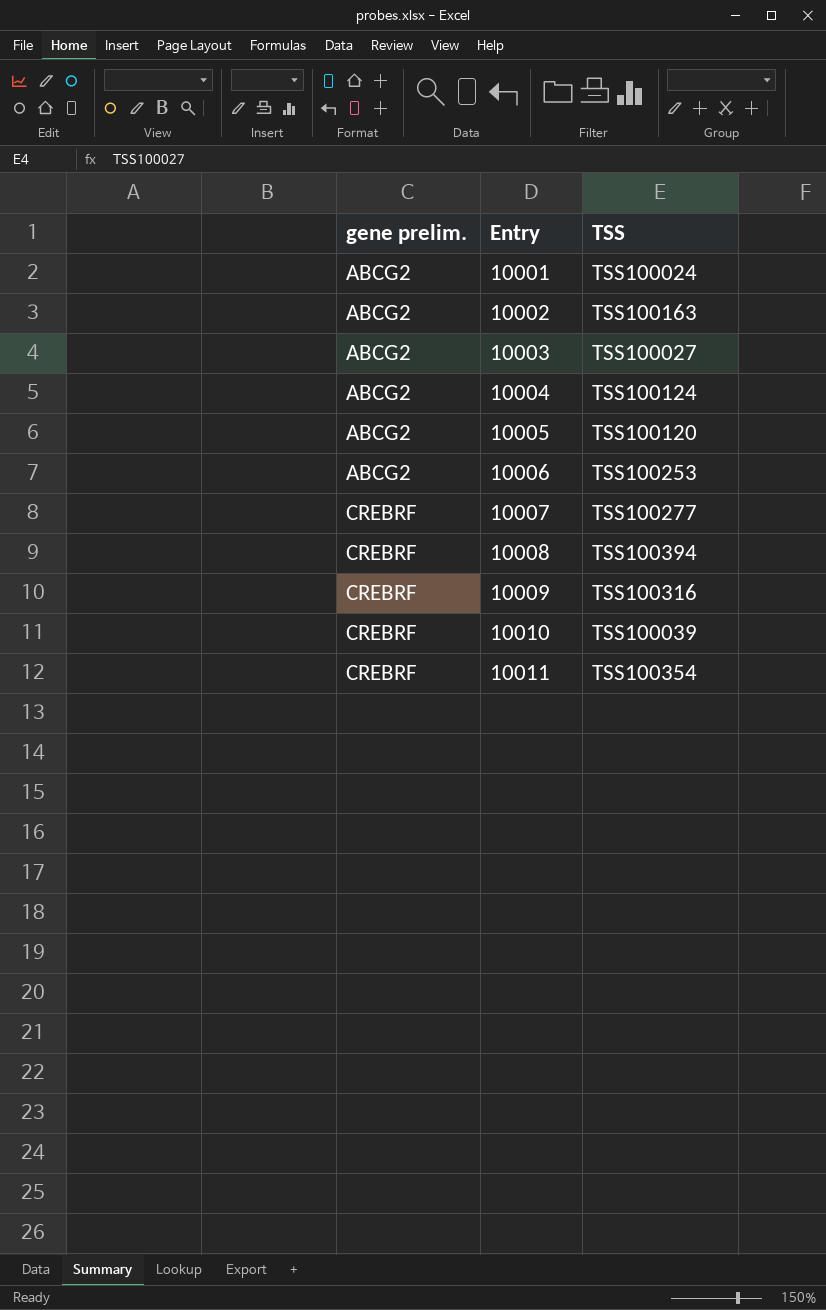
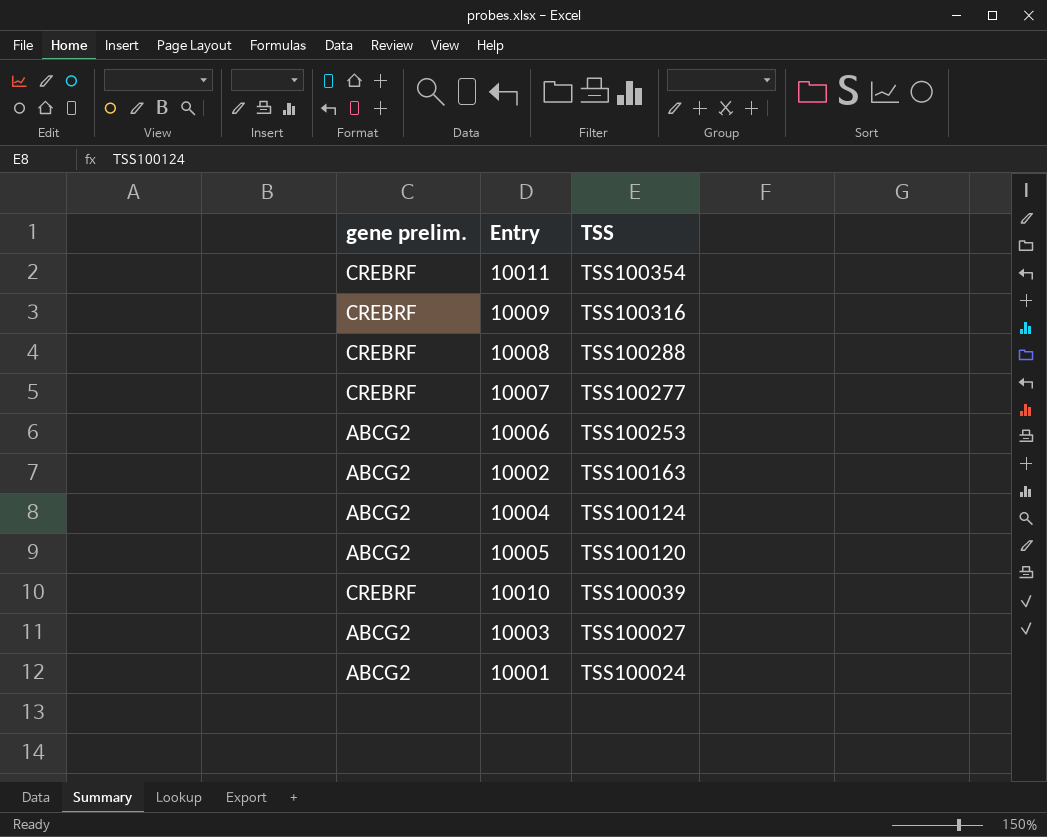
row order: gene prelim. ascending -> TSS descending
10008 | TSS: TSS100394 -> TSS100288

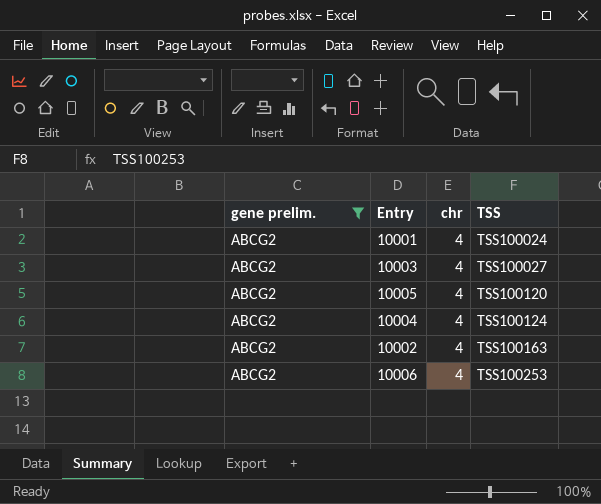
filter: none -> gene prelim. = ABCG2
row order: TSS descending -> TSS ascending
column chr | position: none -> 3

